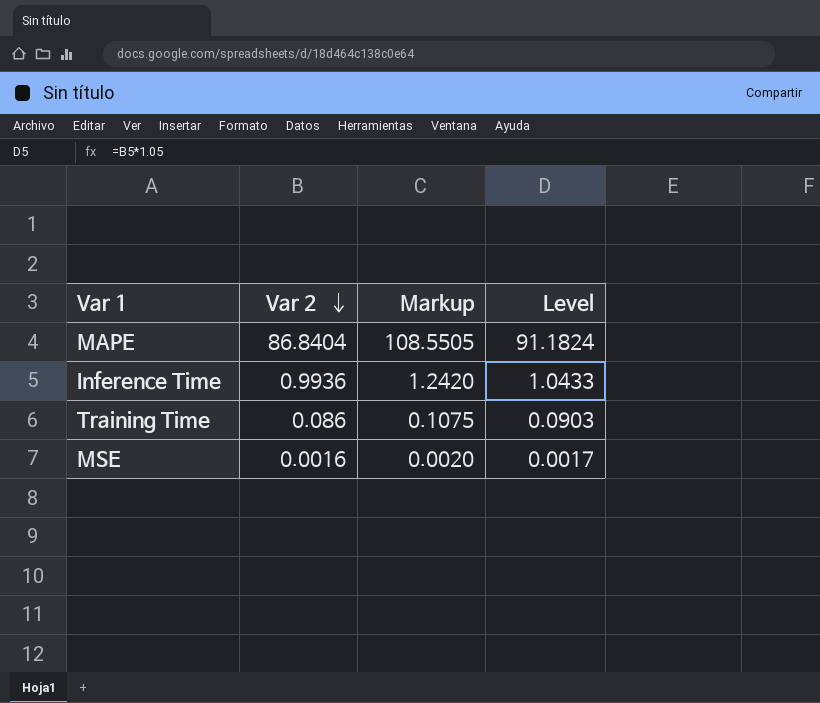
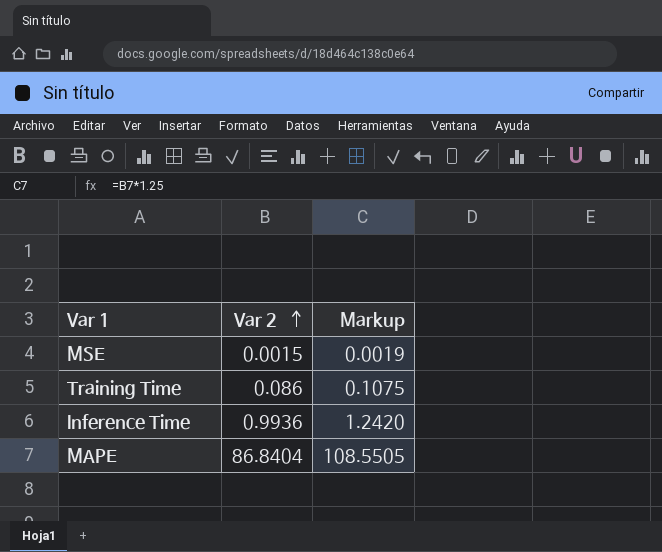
row order: Var 2 descending -> Var 2 ascending
column Level | formula: [Var 2] * 1.05 -> none
MSE | Var 2: 0.0016 -> 0.0015
MSE | Markup: 0.0020 -> 0.0019

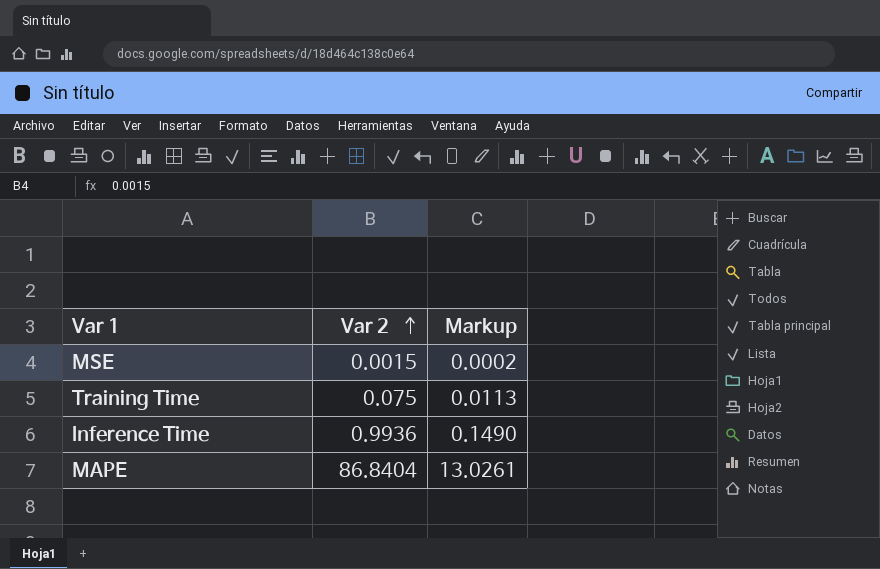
column Markup | formula: [Var 2] * 1.25 -> [Var 2] * 0.15
Training Time | Var 2: 0.086 -> 0.075

